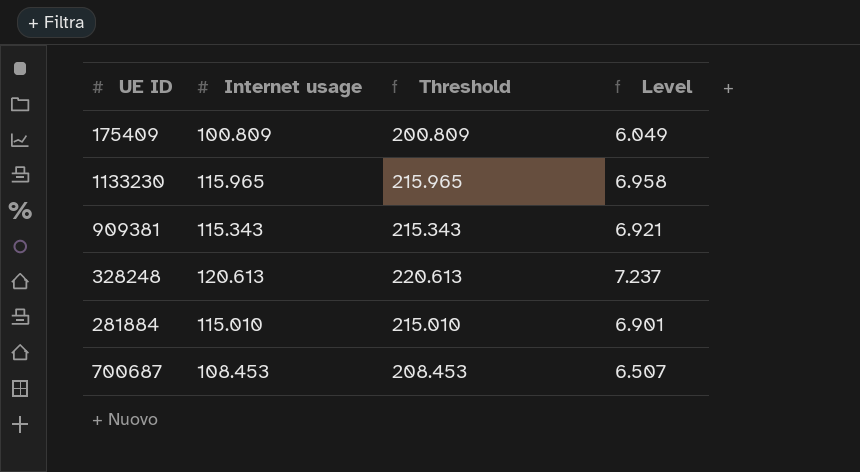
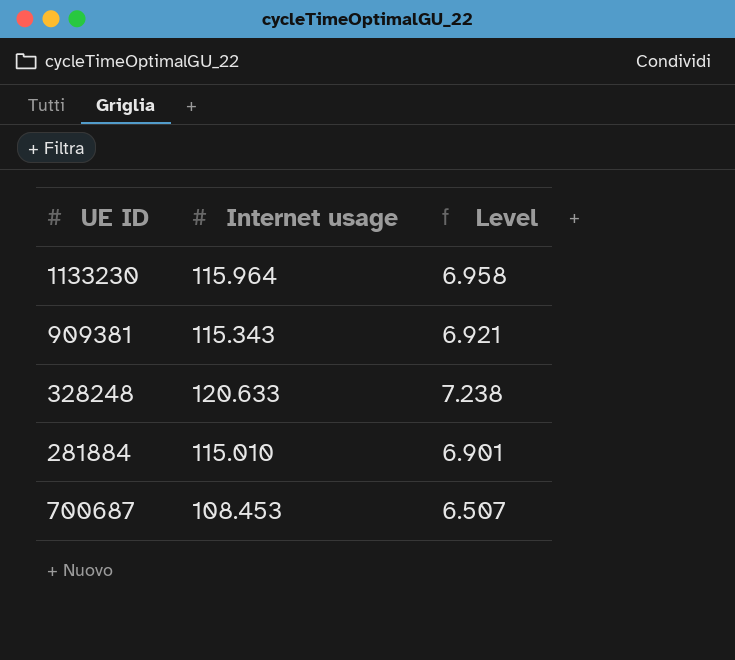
column Threshold | formula: [Internet usage] + 100 -> none
row 175409: 100.809 | 200.809 | 6.049 -> none
1133230 | Internet usage: 115.965 -> 115.964
328248 | Internet usage: 120.613 -> 120.633
328248 | Level: 7.237 -> 7.238

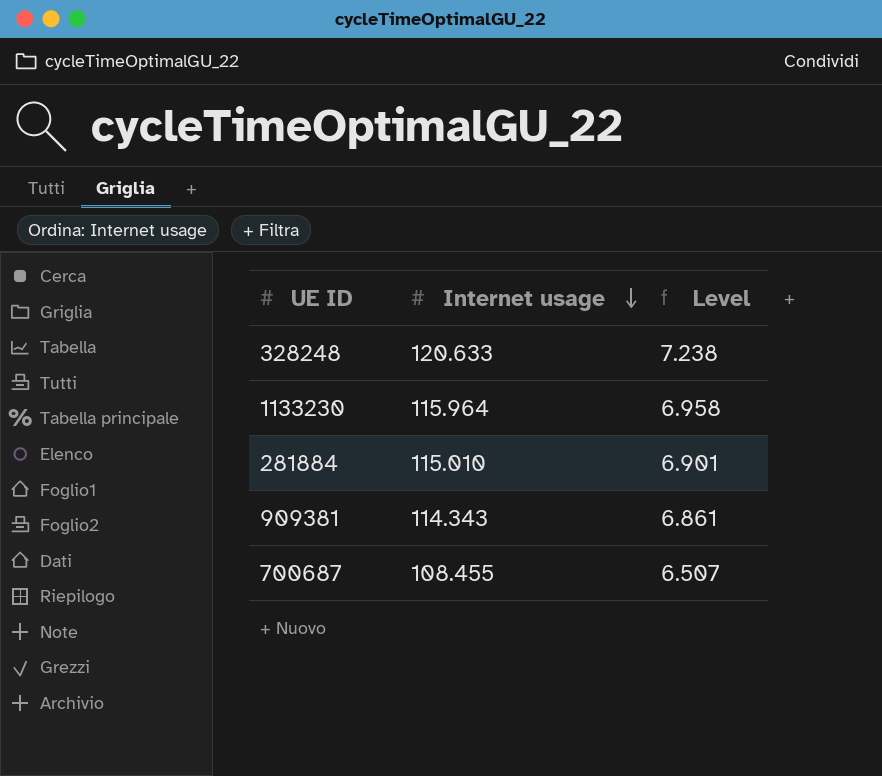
row order: none -> Internet usage descending
909381 | Internet usage: 115.343 -> 114.343
909381 | Level: 6.921 -> 6.861
700687 | Internet usage: 108.453 -> 108.455

